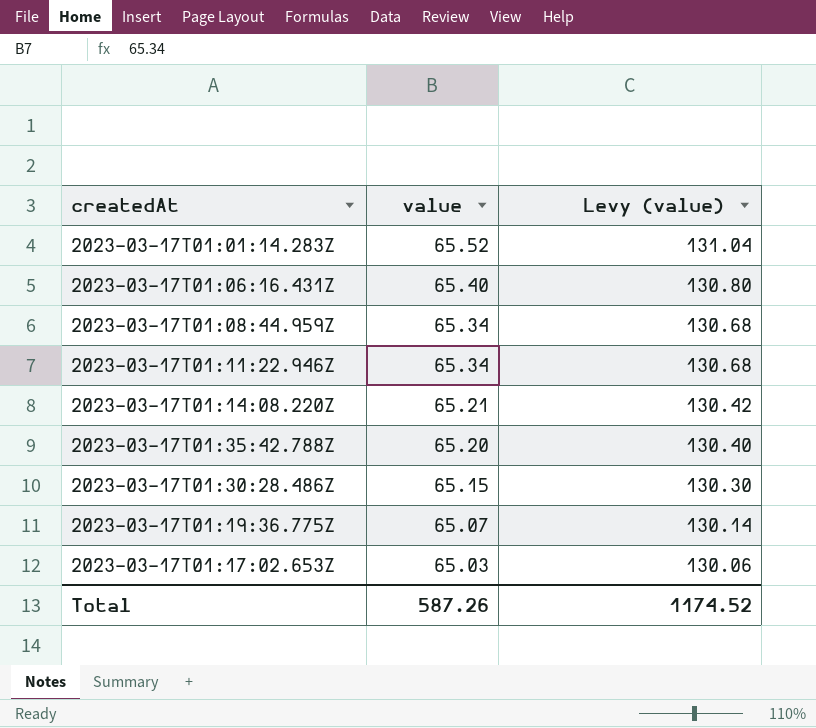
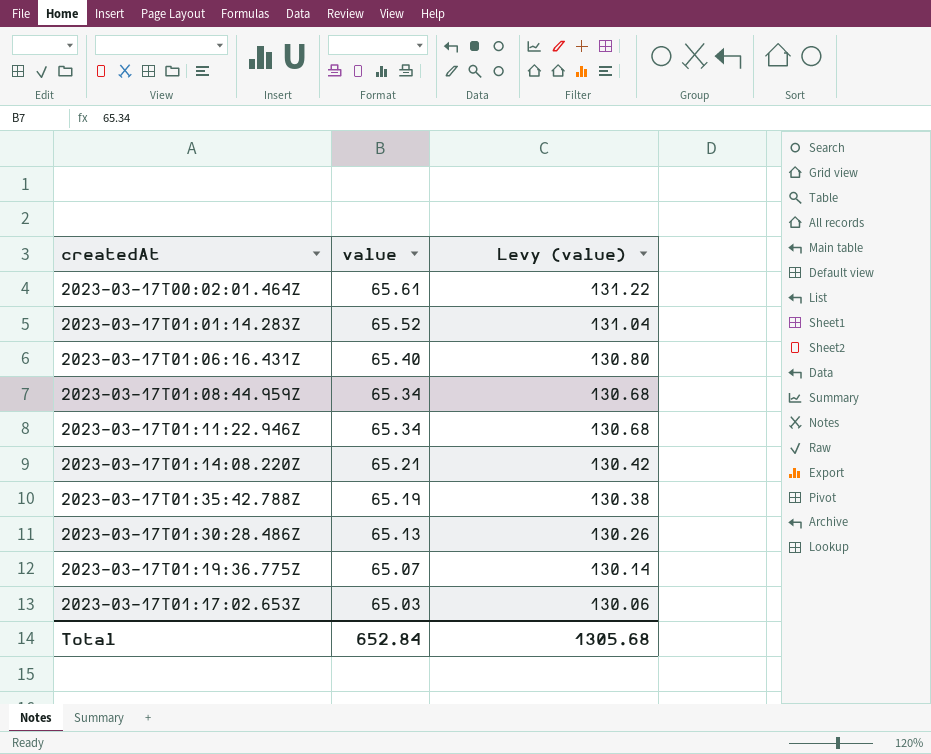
row 2023-03-17T00:02:01.464Z: none -> 65.61 | 131.22
2023-03-17T01:35:42.788Z | value: 65.20 -> 65.19
2023-03-17T01:35:42.788Z | Levy (value): 130.40 -> 130.38
2023-03-17T01:30:28.486Z | value: 65.15 -> 65.13
2023-03-17T01:30:28.486Z | Levy (value): 130.30 -> 130.26
Total | value: 587.26 -> 652.84
Total | Levy (value): 1174.52 -> 1305.68

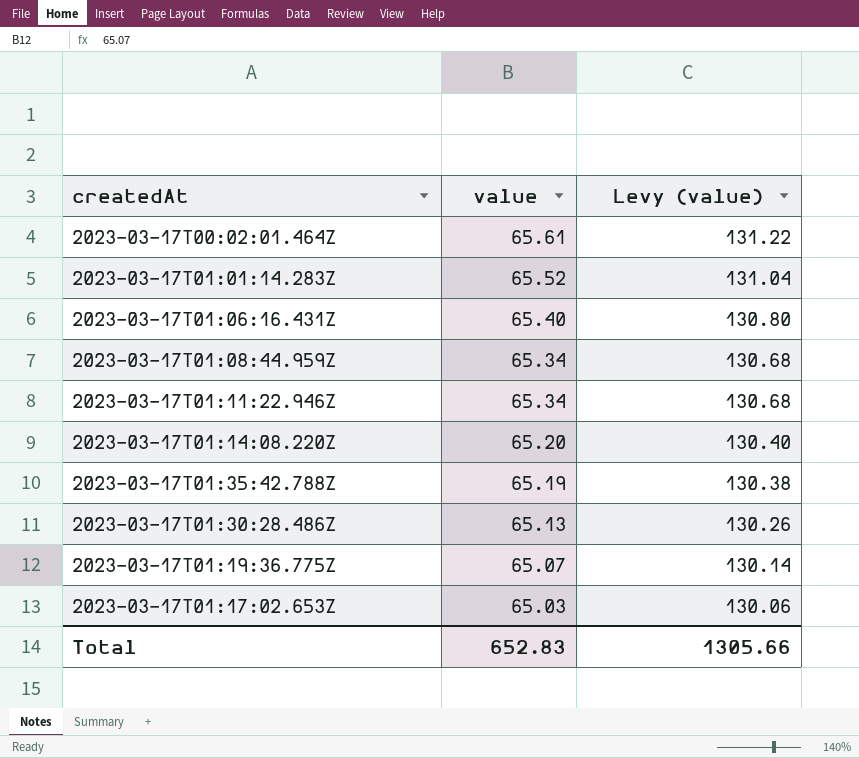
2023-03-17T01:14:08.220Z | value: 65.21 -> 65.20
2023-03-17T01:14:08.220Z | Levy (value): 130.42 -> 130.40
Total | value: 652.84 -> 652.83
Total | Levy (value): 1305.68 -> 1305.66

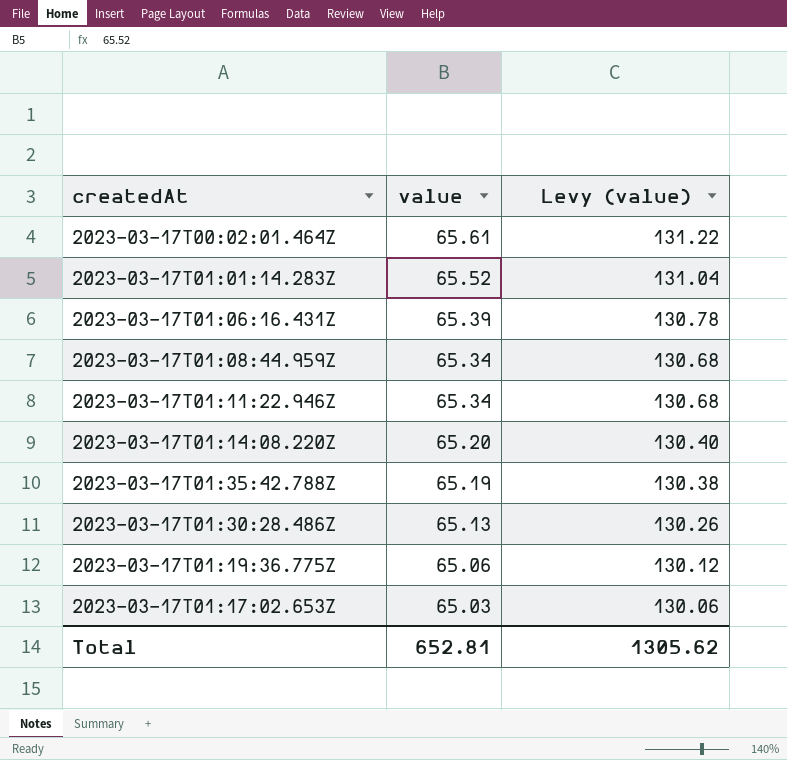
2023-03-17T01:06:16.431Z | value: 65.40 -> 65.39
2023-03-17T01:06:16.431Z | Levy (value): 130.80 -> 130.78
2023-03-17T01:19:36.775Z | value: 65.07 -> 65.06
2023-03-17T01:19:36.775Z | Levy (value): 130.14 -> 130.12
Total | value: 652.83 -> 652.81
Total | Levy (value): 1305.66 -> 1305.62

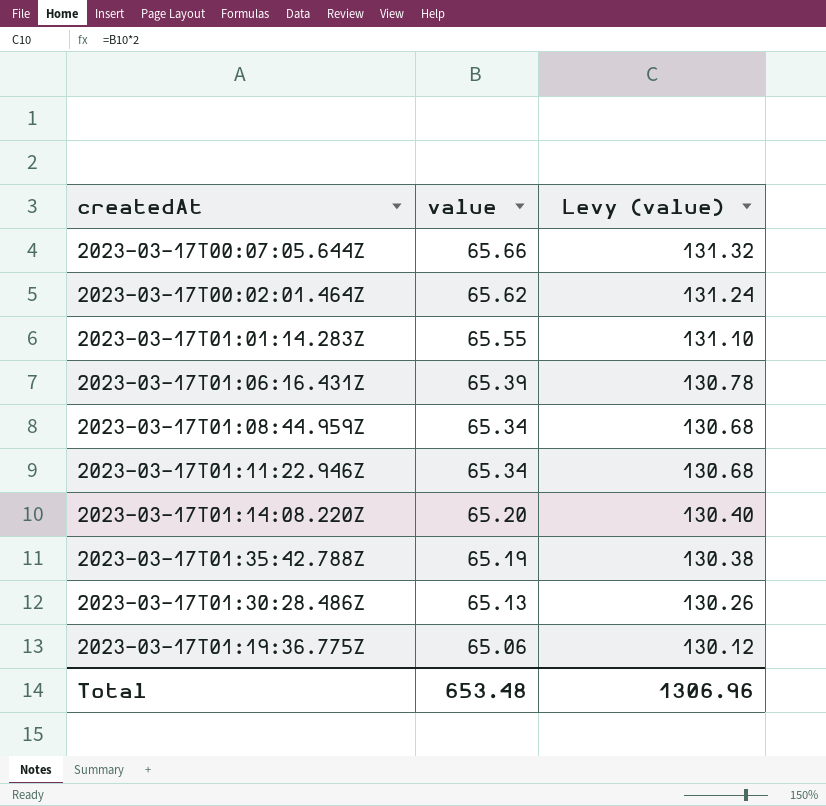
row 2023-03-17T01:17:02.653Z: 65.03 | 130.06 -> none
row 2023-03-17T00:07:05.644Z: none -> 65.66 | 131.32
2023-03-17T00:02:01.464Z | value: 65.61 -> 65.62
2023-03-17T00:02:01.464Z | Levy (value): 131.22 -> 131.24
2023-03-17T01:01:14.283Z | value: 65.52 -> 65.55
2023-03-17T01:01:14.283Z | Levy (value): 131.04 -> 131.10
Total | value: 652.81 -> 653.48
Total | Levy (value): 1305.62 -> 1306.96

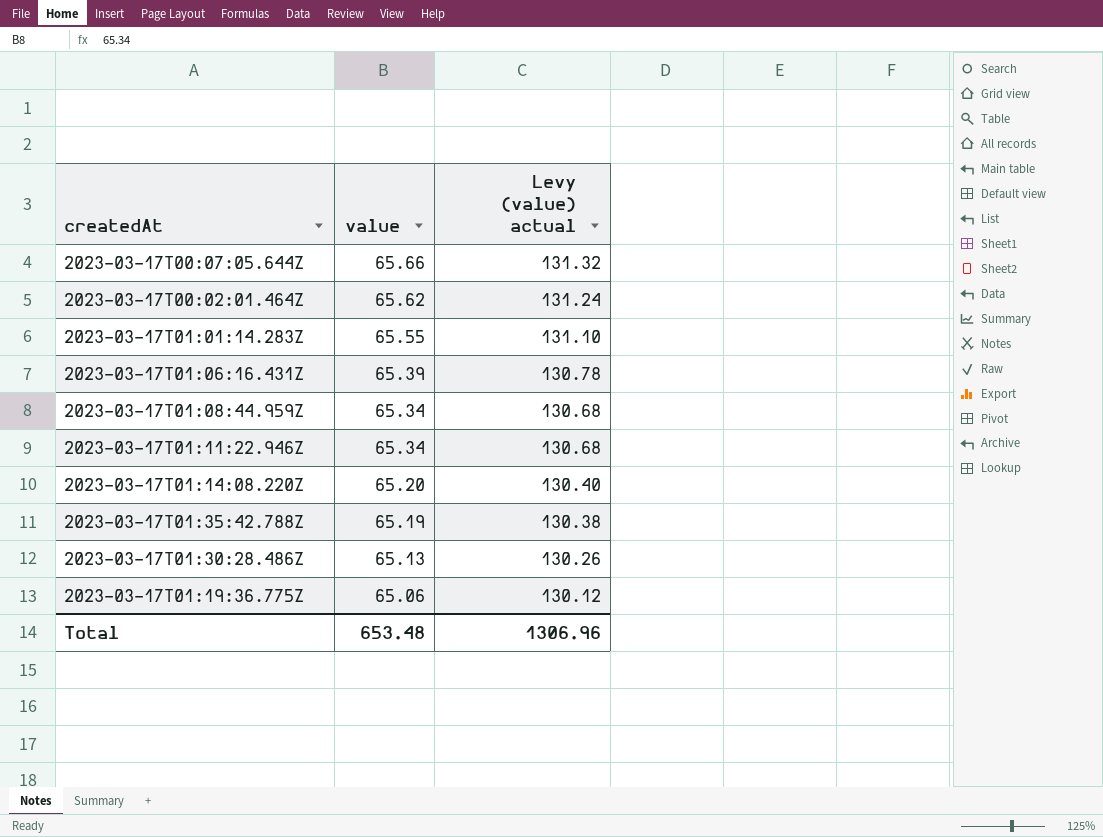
column name: Levy (value) -> Levy (value) actual

